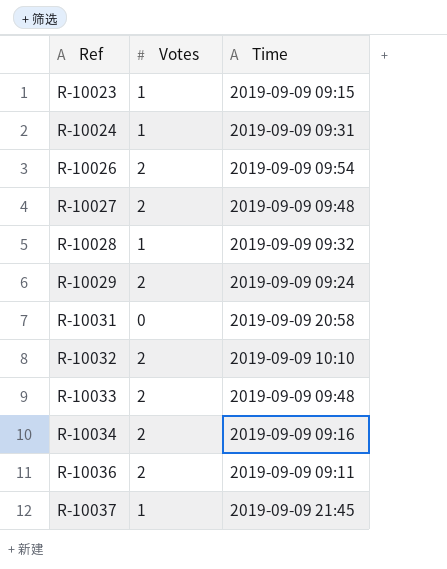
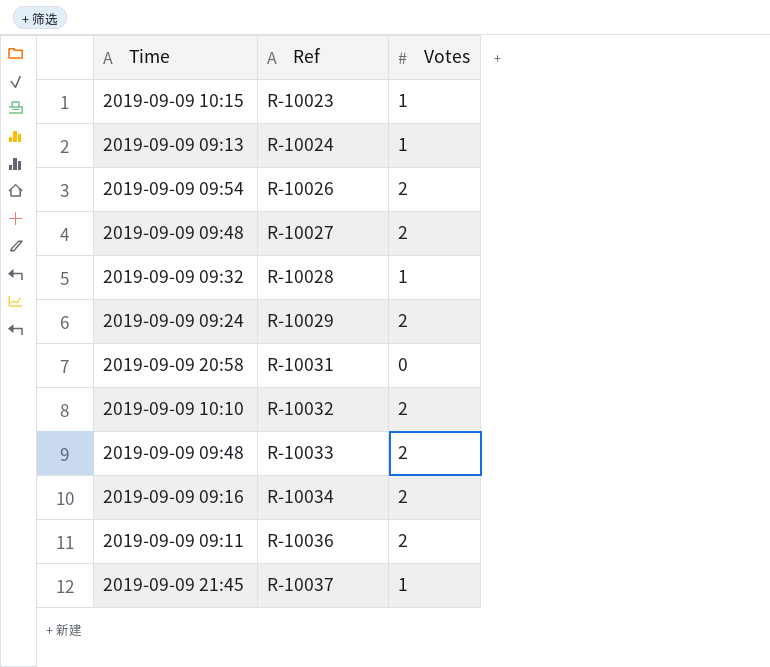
column Time | position: 3 -> 1
R-10023 | Time: 2019-09-09 09:15 -> 2019-09-09 10:15
R-10024 | Time: 2019-09-09 09:31 -> 2019-09-09 09:13

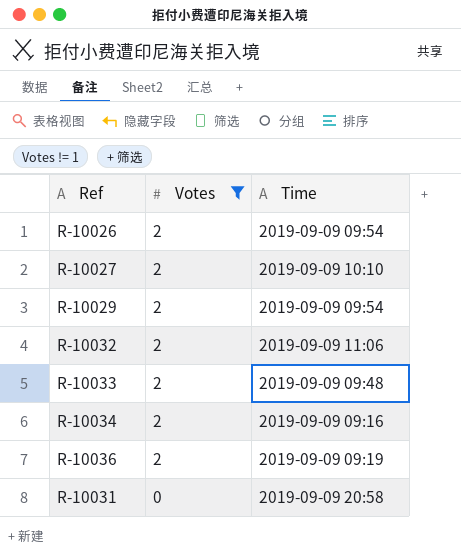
filter: none -> Votes != 1
row order: Ref ascending -> Votes descending
column Time | position: 1 -> 3
R-10027 | Time: 2019-09-09 09:48 -> 2019-09-09 10:10
R-10029 | Time: 2019-09-09 09:24 -> 2019-09-09 09:54
R-10032 | Time: 2019-09-09 10:10 -> 2019-09-09 11:06
R-10036 | Time: 2019-09-09 09:11 -> 2019-09-09 09:19

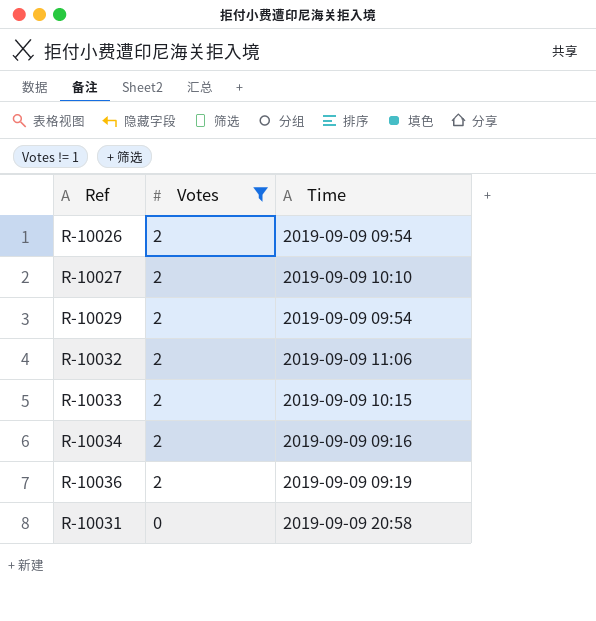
R-10033 | Time: 2019-09-09 09:48 -> 2019-09-09 10:15

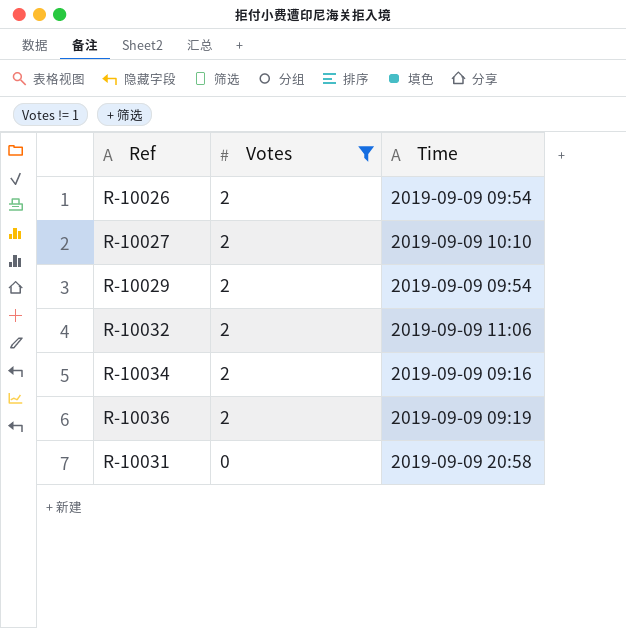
row R-10033: 2 | 2019-09-09 10:15 -> none

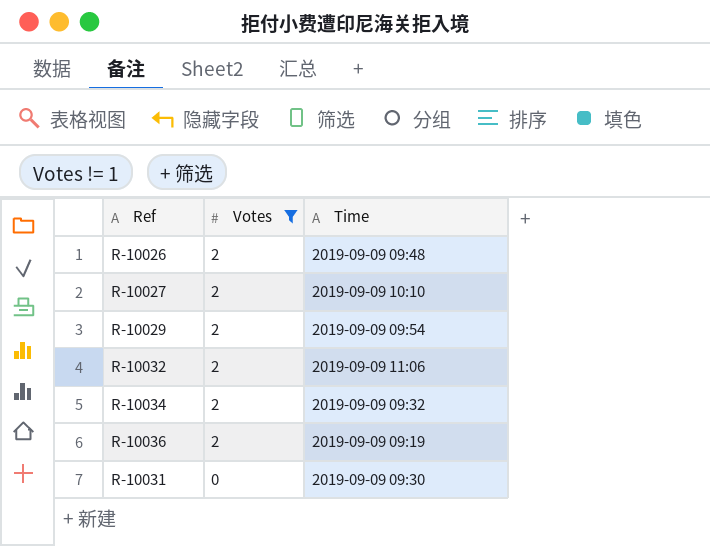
R-10026 | Time: 2019-09-09 09:54 -> 2019-09-09 09:48
R-10034 | Time: 2019-09-09 09:16 -> 2019-09-09 09:32
R-10031 | Time: 2019-09-09 20:58 -> 2019-09-09 09:30

